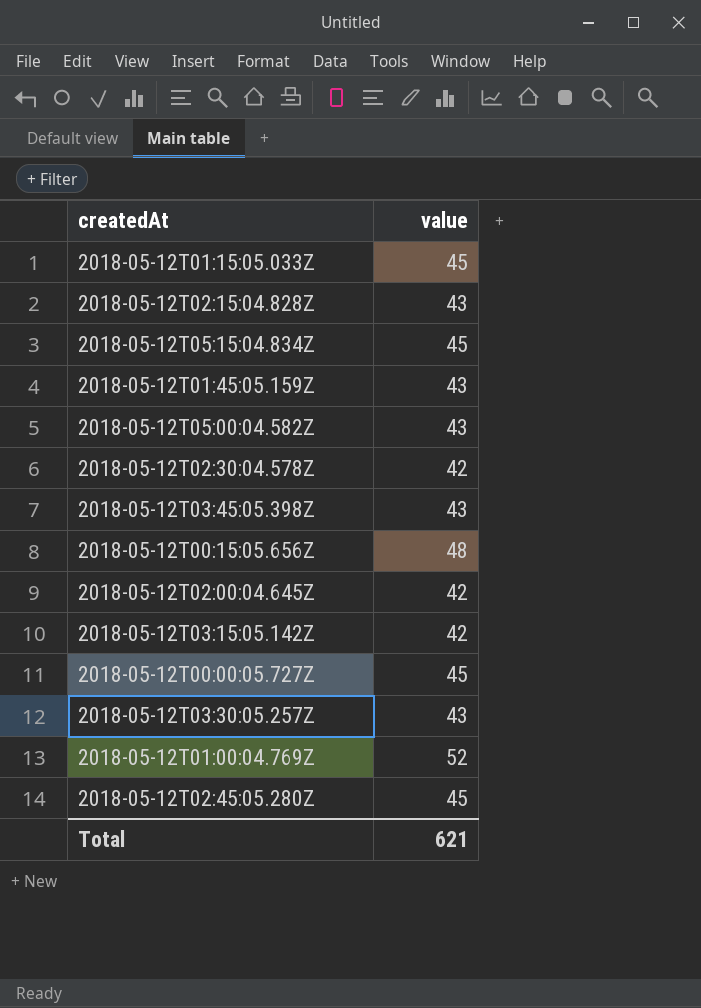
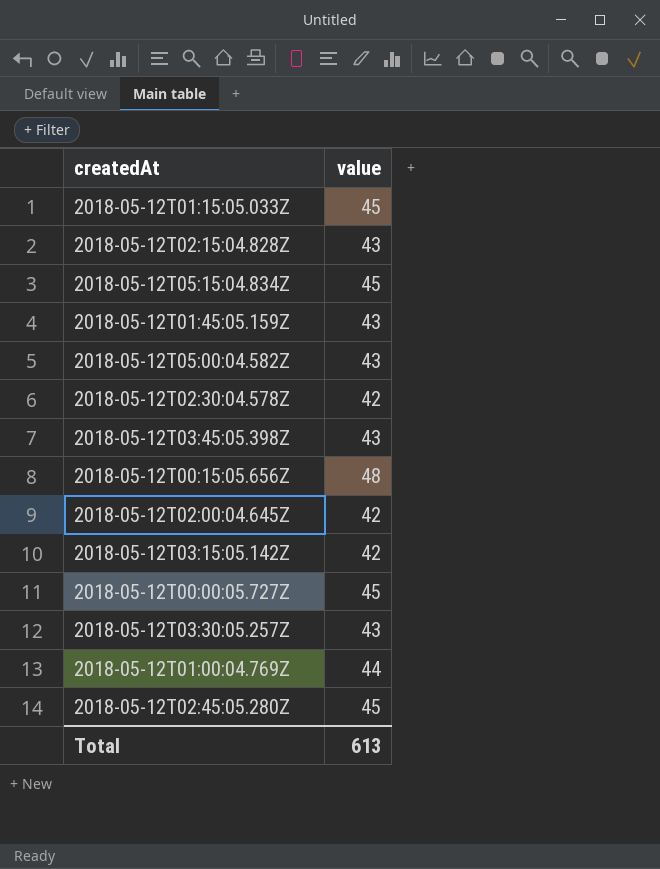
2018-05-12T01:00:04.769Z | value: 52 -> 44
Total | value: 621 -> 613

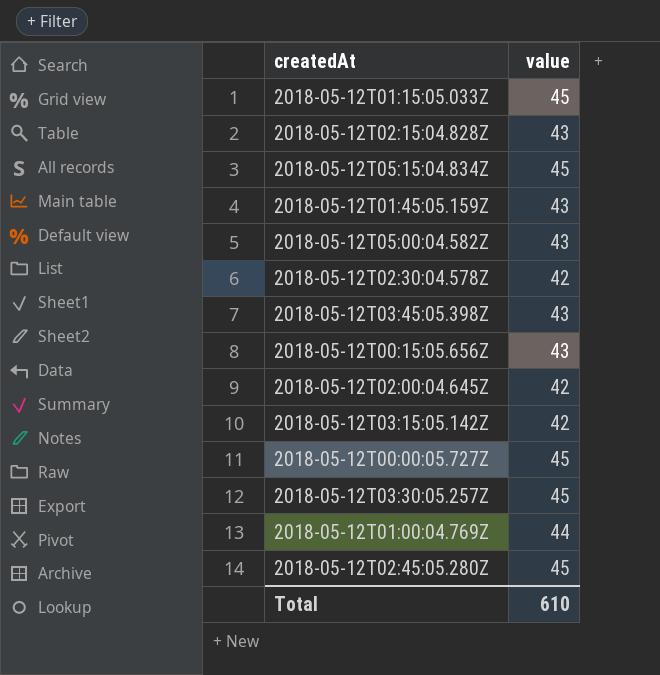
2018-05-12T00:15:05.656Z | value: 48 -> 43
2018-05-12T03:30:05.257Z | value: 43 -> 45
Total | value: 613 -> 610

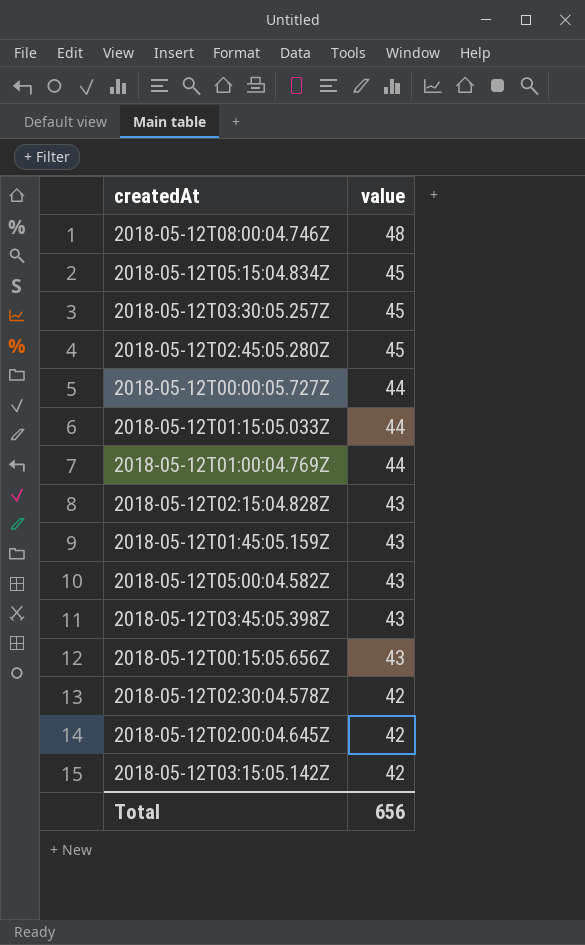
row order: none -> value descending
row 2018-05-12T08:00:04.746Z: none -> 48
2018-05-12T00:00:05.727Z | value: 45 -> 44
2018-05-12T01:15:05.033Z | value: 45 -> 44
Total | value: 610 -> 656

